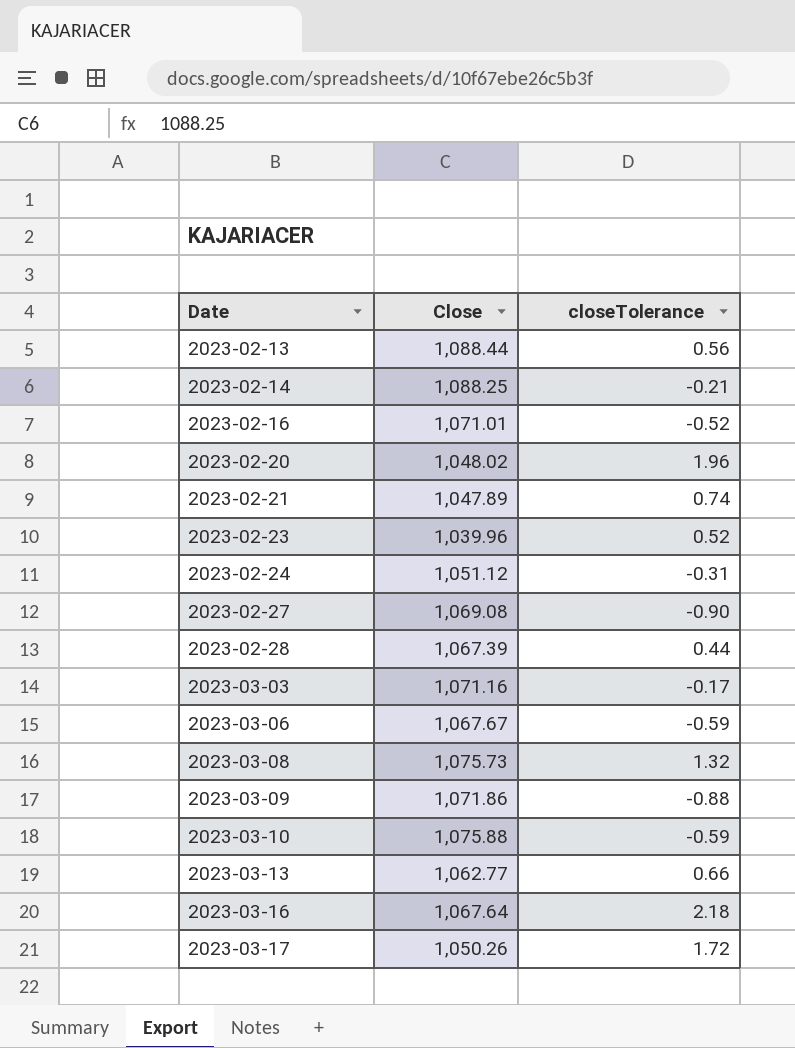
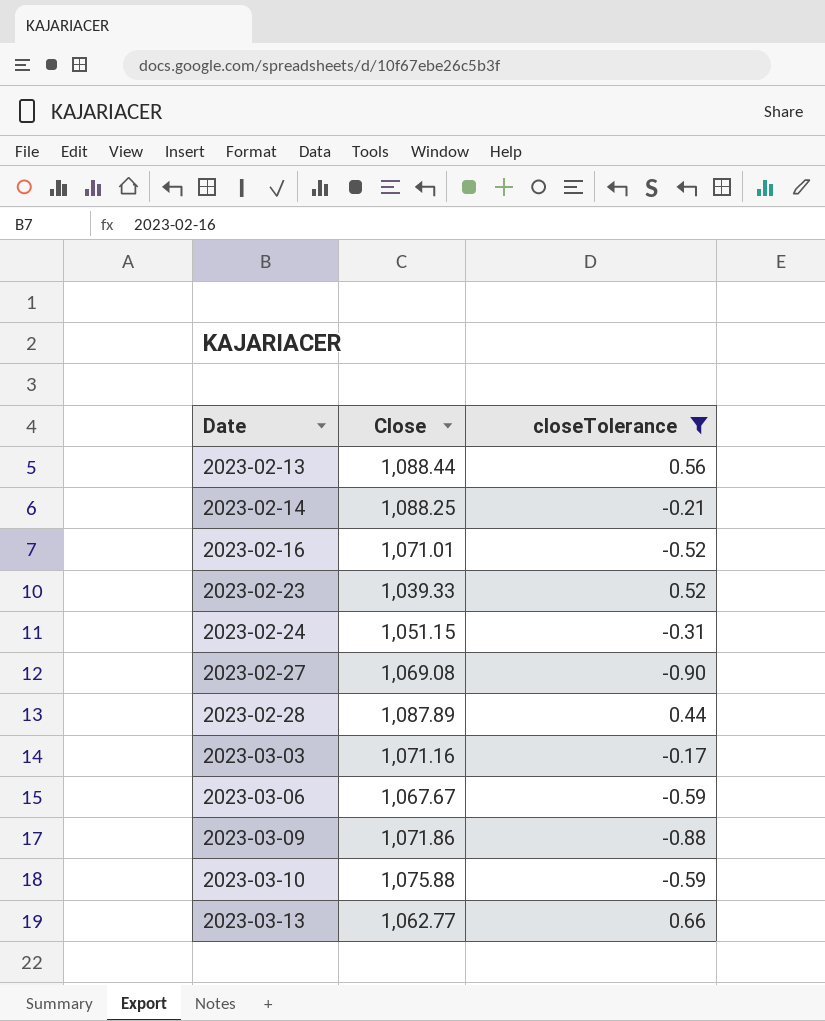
filter: none -> closeTolerance <= 0.66
2023-02-23 | Close: 1,039.96 -> 1,039.33
2023-02-24 | Close: 1,051.12 -> 1,051.15
2023-02-28 | Close: 1,067.39 -> 1,087.89

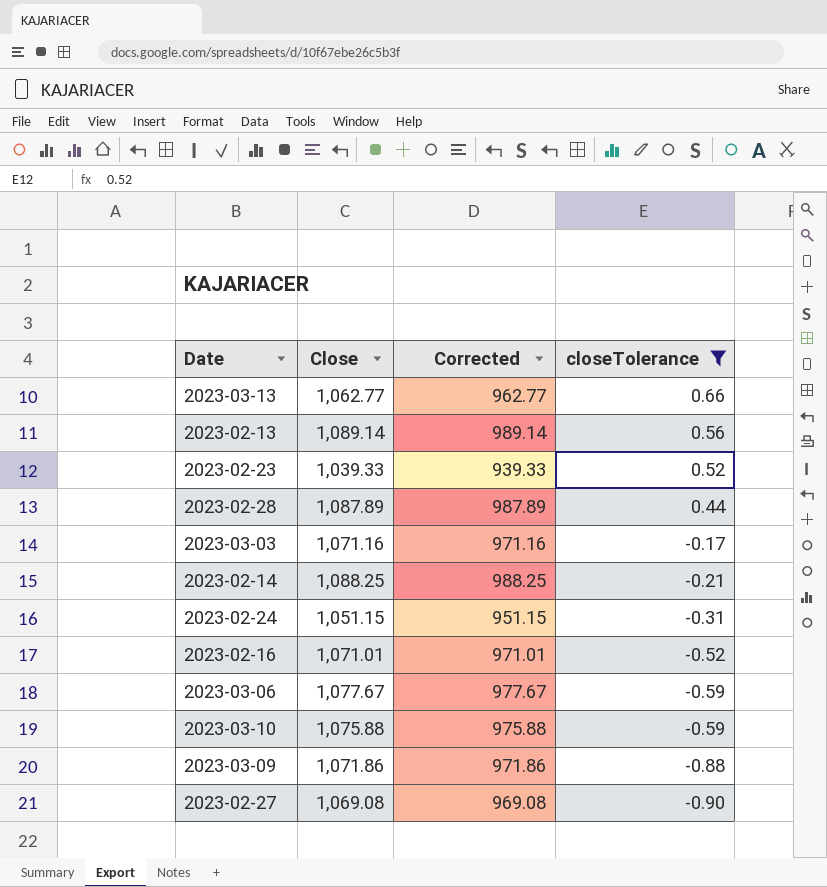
row order: Date ascending -> closeTolerance descending
column Corrected | formula: none -> [Close] - 100
2023-02-13 | Close: 1,088.44 -> 1,089.14
2023-03-06 | Close: 1,067.67 -> 1,077.67

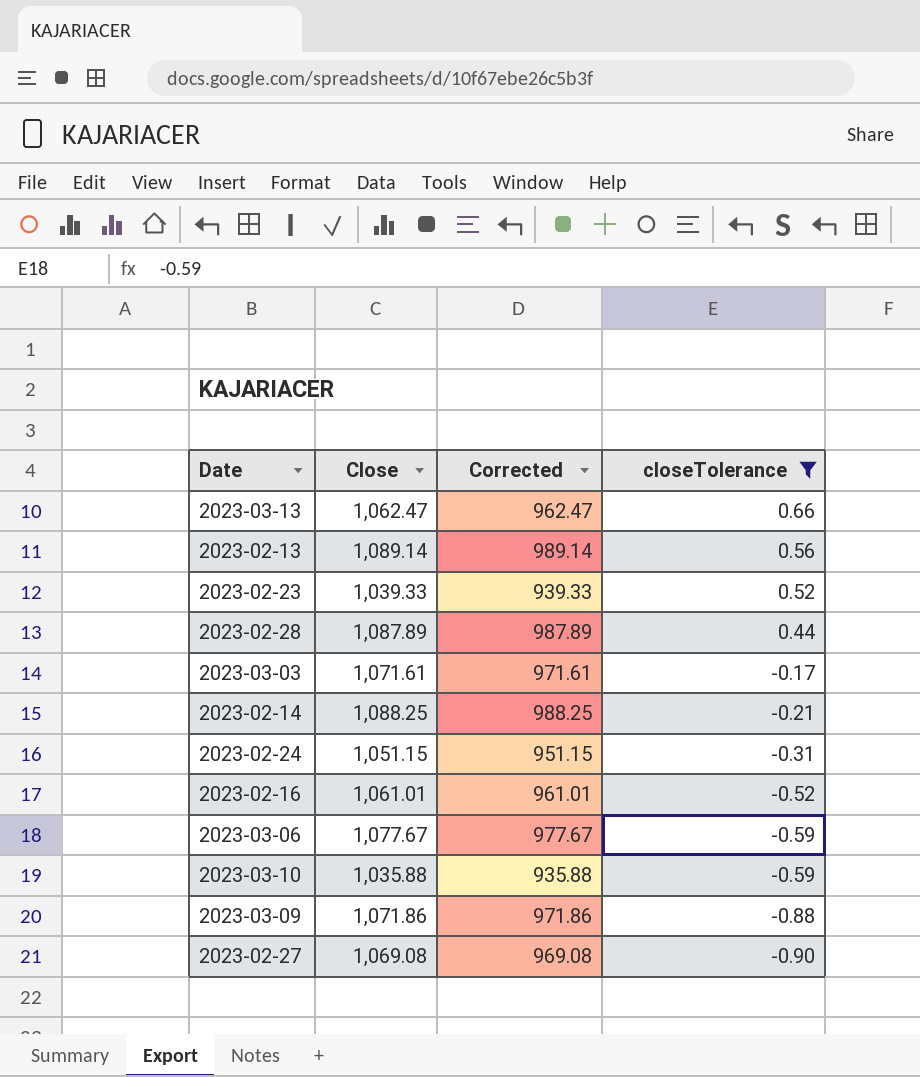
2023-03-13 | Close: 1,062.77 -> 1,062.47
2023-03-13 | Corrected: 962.77 -> 962.47
2023-03-03 | Close: 1,071.16 -> 1,071.61
2023-03-03 | Corrected: 971.16 -> 971.61
2023-02-16 | Close: 1,071.01 -> 1,061.01
2023-02-16 | Corrected: 971.01 -> 961.01
2023-03-10 | Close: 1,075.88 -> 1,035.88
2023-03-10 | Corrected: 975.88 -> 935.88

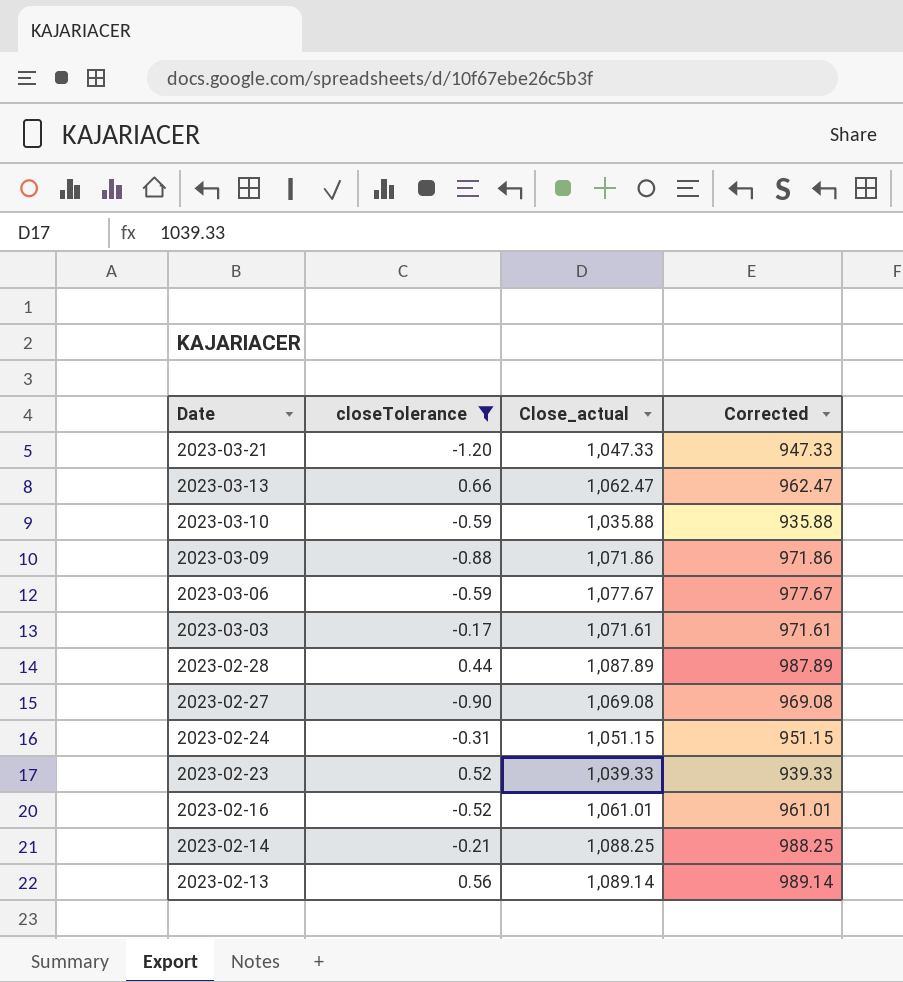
row order: closeTolerance descending -> Date descending
column closeTolerance | position: 4 -> 2
column name: Close -> Close_actual
row 2023-03-21: none -> -1.20 | 1,047.33 | 947.33

